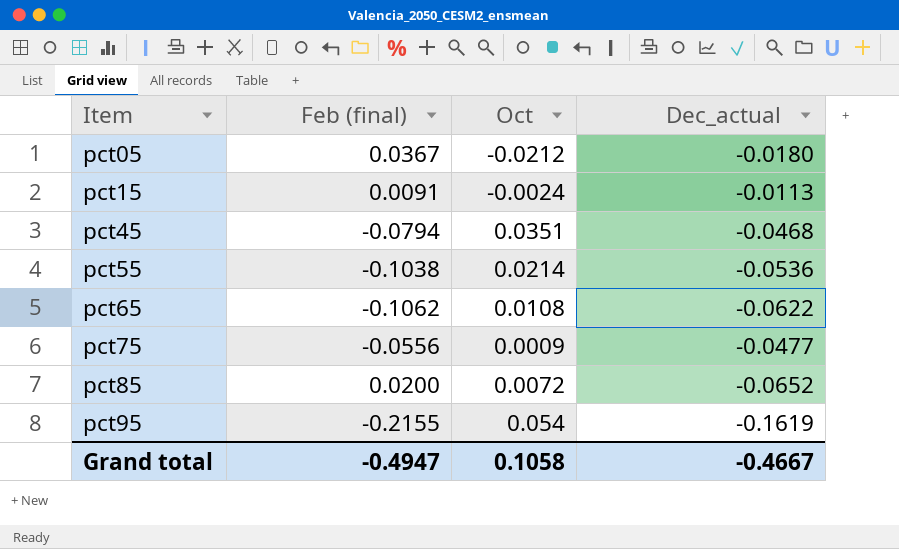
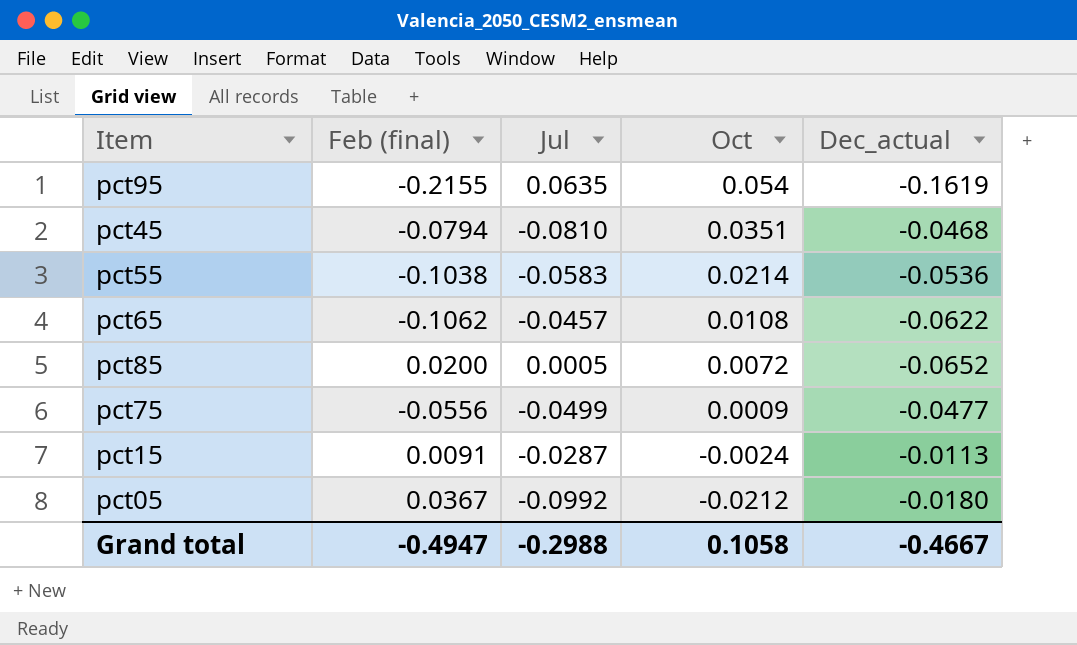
row order: Item ascending -> Oct descending
column Jul | position: none -> 3

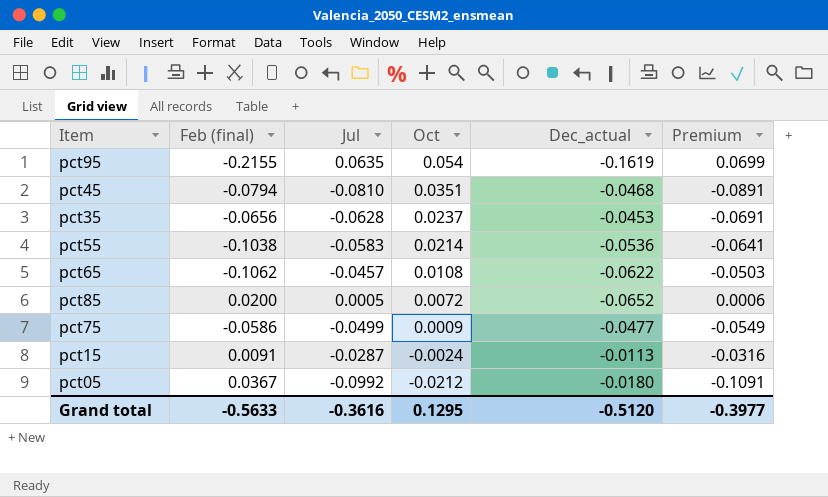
column Premium | formula: none -> [Jul] * 1.1
row pct35: none -> -0.0656 | -0.0628 | 0.0237 | -0.0453 | -0.0691
pct75 | Feb (final): -0.0556 -> -0.0586
Grand total | Feb (final): -0.4947 -> -0.5633
Grand total | Jul: -0.2988 -> -0.3616
Grand total | Oct: 0.1058 -> 0.1295
Grand total | Dec_actual: -0.4667 -> -0.5120

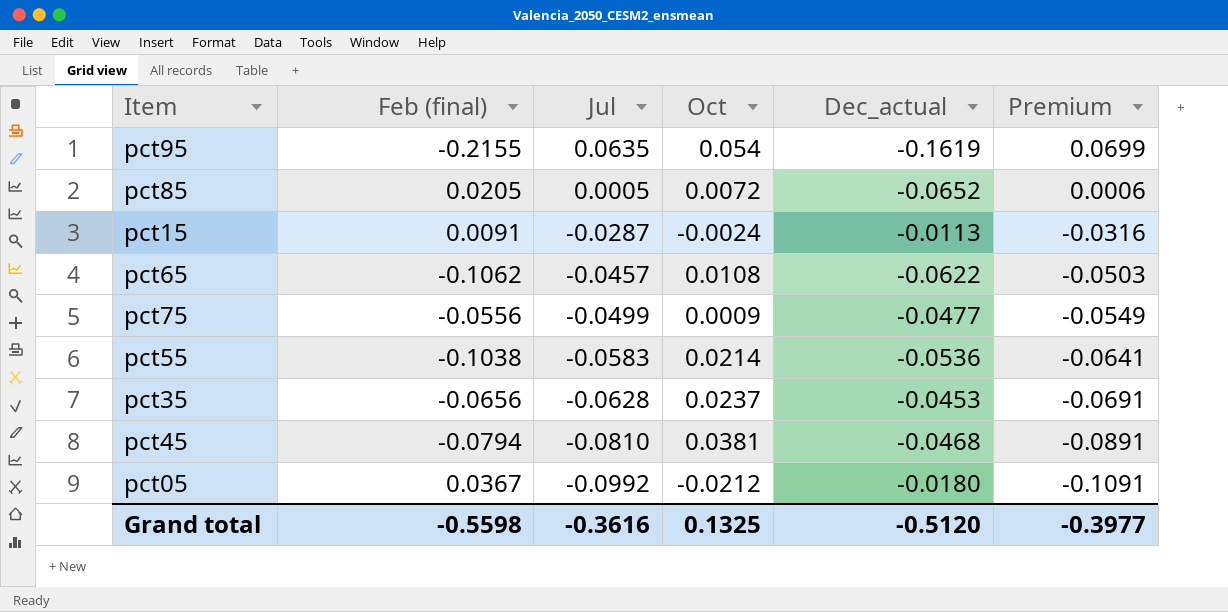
row order: Oct descending -> Jul descending
pct85 | Feb (final): 0.0200 -> 0.0205
pct75 | Feb (final): -0.0586 -> -0.0556
pct45 | Oct: 0.0351 -> 0.0381
Grand total | Feb (final): -0.5633 -> -0.5598
Grand total | Oct: 0.1295 -> 0.1325

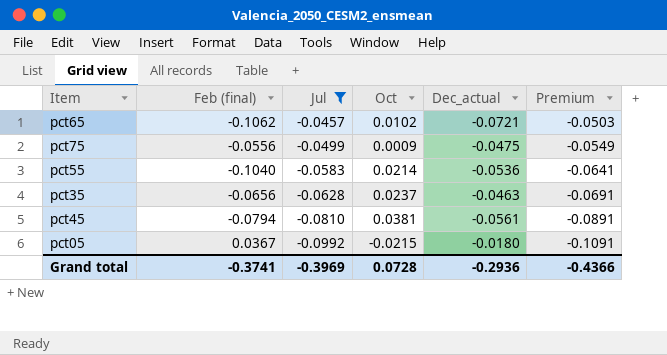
filter: none -> Jul <= -0.0457
pct65 | Oct: 0.0108 -> 0.0102
pct65 | Dec_actual: -0.0622 -> -0.0721
pct75 | Dec_actual: -0.0477 -> -0.0475
pct55 | Feb (final): -0.1038 -> -0.1040
pct35 | Dec_actual: -0.0453 -> -0.0463
pct45 | Dec_actual: -0.0468 -> -0.0561
pct05 | Oct: -0.0212 -> -0.0215
Grand total | Feb (final): -0.5598 -> -0.3741
Grand total | Jul: -0.3616 -> -0.3969
Grand total | Oct: 0.1325 -> 0.0728
Grand total | Dec_actual: -0.5120 -> -0.2936
Grand total | Premium: -0.3977 -> -0.4366

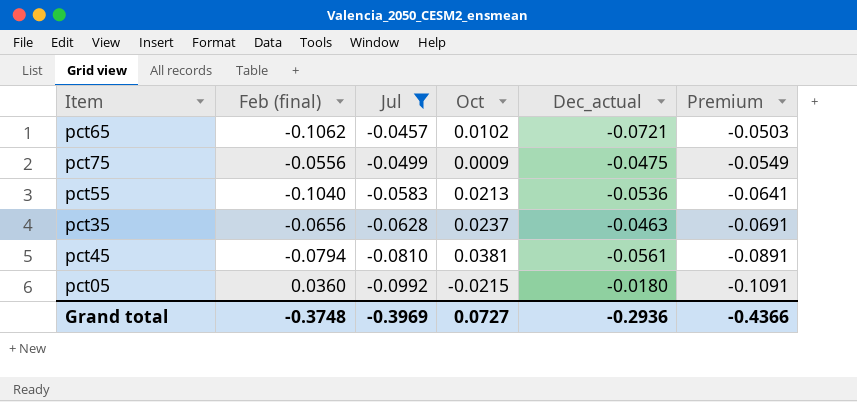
pct55 | Oct: 0.0214 -> 0.0213
pct05 | Feb (final): 0.0367 -> 0.0360
Grand total | Feb (final): -0.3741 -> -0.3748
Grand total | Oct: 0.0728 -> 0.0727

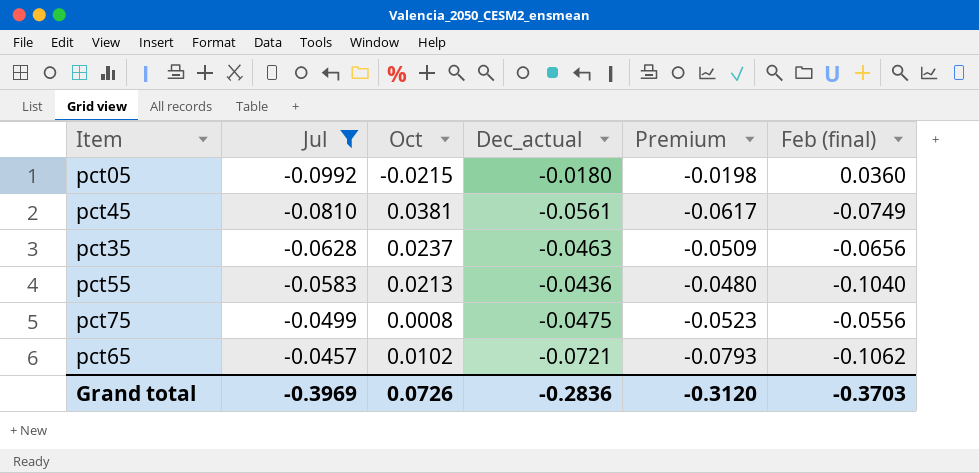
row order: Jul descending -> Jul ascending
column Premium | formula: [Jul] * 1.1 -> [Dec_actual] * 1.1
column Feb (final) | position: 2 -> 6
pct45 | Feb (final): -0.0794 -> -0.0749
pct55 | Dec_actual: -0.0536 -> -0.0436
pct75 | Oct: 0.0009 -> 0.0008
Grand total | Oct: 0.0727 -> 0.0726
Grand total | Dec_actual: -0.2936 -> -0.2836
Grand total | Premium: -0.4366 -> -0.3120
Grand total | Feb (final): -0.3748 -> -0.3703

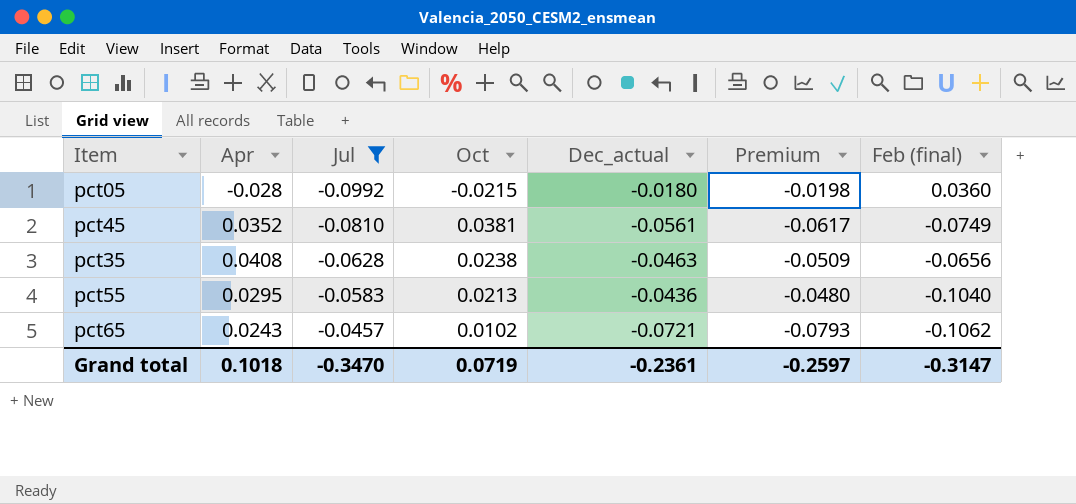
column Apr | position: none -> 2
row pct75: -0.0499 | 0.0008 | -0.0475 | -0.0523 | -0.0556 -> none
pct35 | Oct: 0.0237 -> 0.0238
Grand total | Jul: -0.3969 -> -0.3470
Grand total | Oct: 0.0726 -> 0.0719
Grand total | Dec_actual: -0.2836 -> -0.2361
Grand total | Premium: -0.3120 -> -0.2597
Grand total | Feb (final): -0.3703 -> -0.3147

